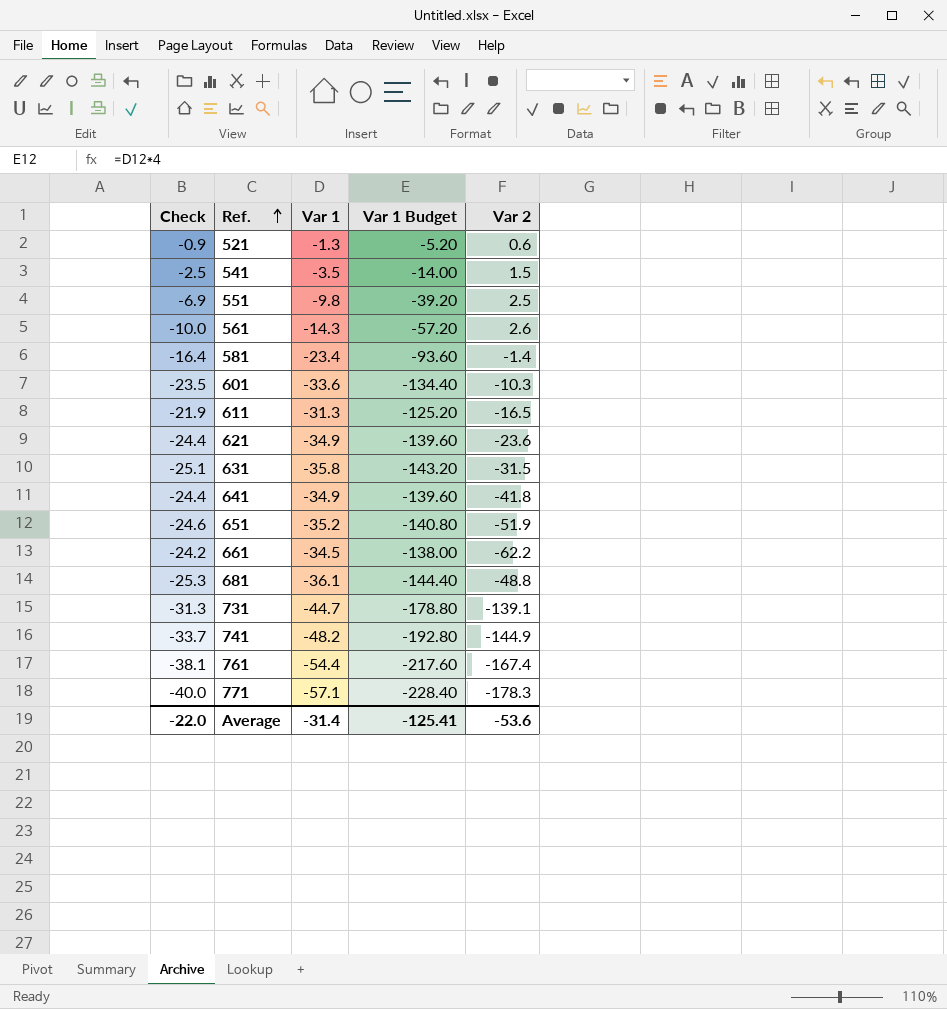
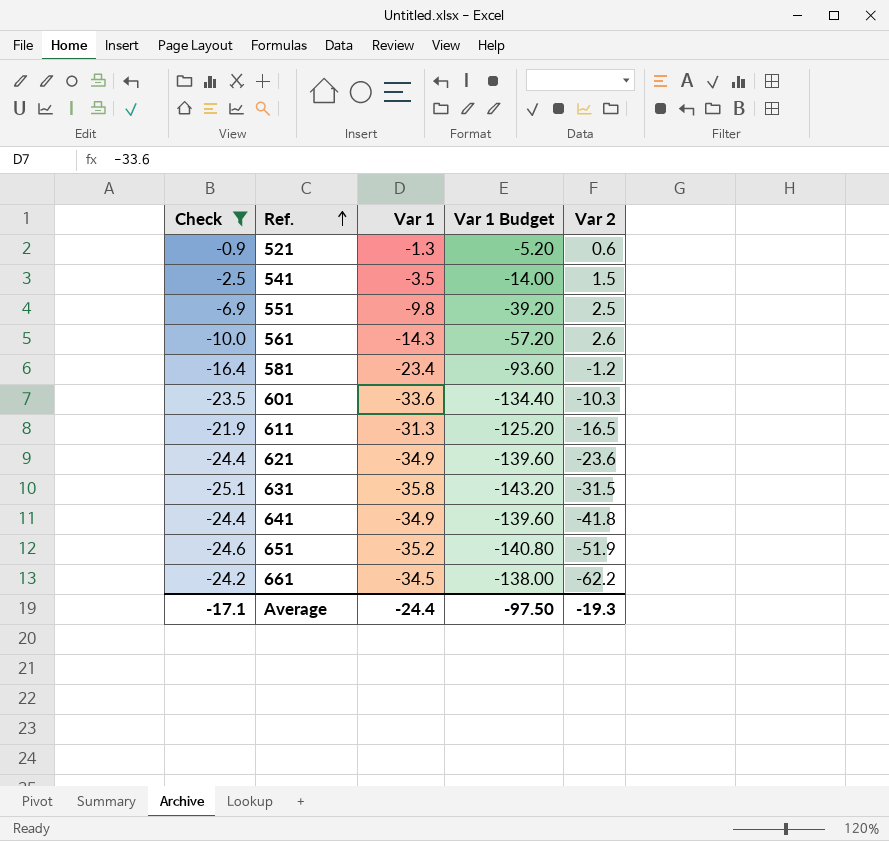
filter: none -> Check >= -25.1
581 | Var 2: -1.4 -> -1.2
Average | Check: -22.0 -> -17.1
Average | Var 1: -31.4 -> -24.4
Average | Var 1 Budget: -125.41 -> -97.50
Average | Var 2: -53.6 -> -19.3

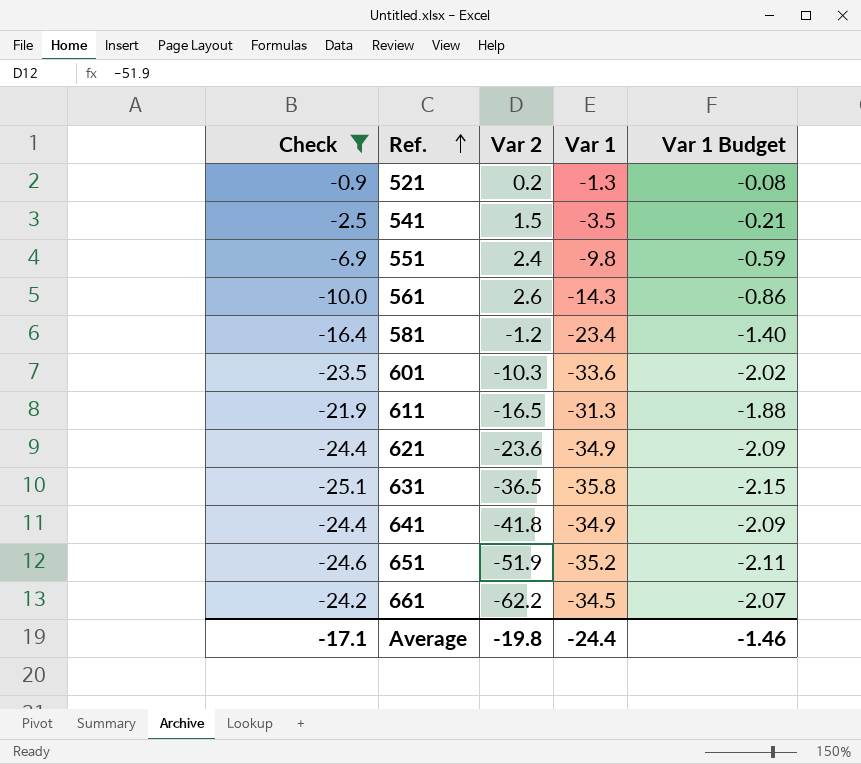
column Var 2 | position: 5 -> 3
column Var 1 Budget | formula: [Var 1] * 4 -> [Var 1] * 0.06
521 | Var 2: 0.6 -> 0.2
551 | Var 2: 2.5 -> 2.4
631 | Var 2: -31.5 -> -36.5
Average | Var 2: -19.3 -> -19.8
Average | Var 1 Budget: -97.50 -> -1.46

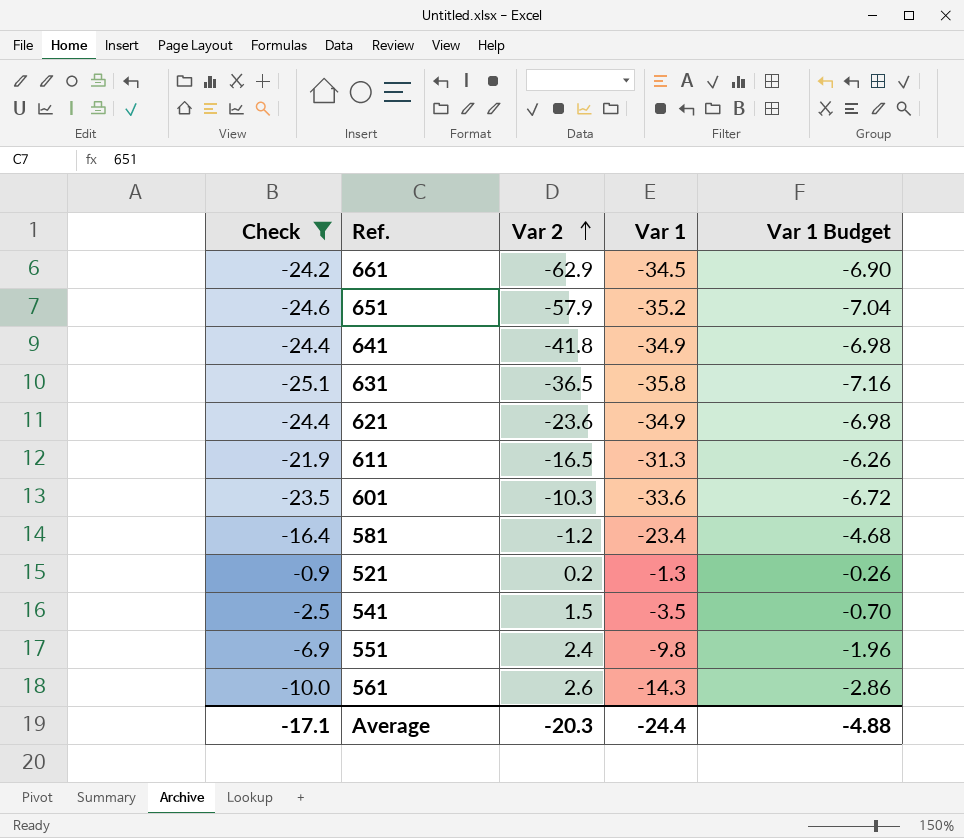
row order: Ref. ascending -> Var 2 ascending
column Var 1 Budget | formula: [Var 1] * 0.06 -> [Var 1] * 0.2
661 | Var 2: -62.2 -> -62.9
651 | Var 2: -51.9 -> -57.9
Average | Var 2: -19.8 -> -20.3
Average | Var 1 Budget: -1.46 -> -4.88

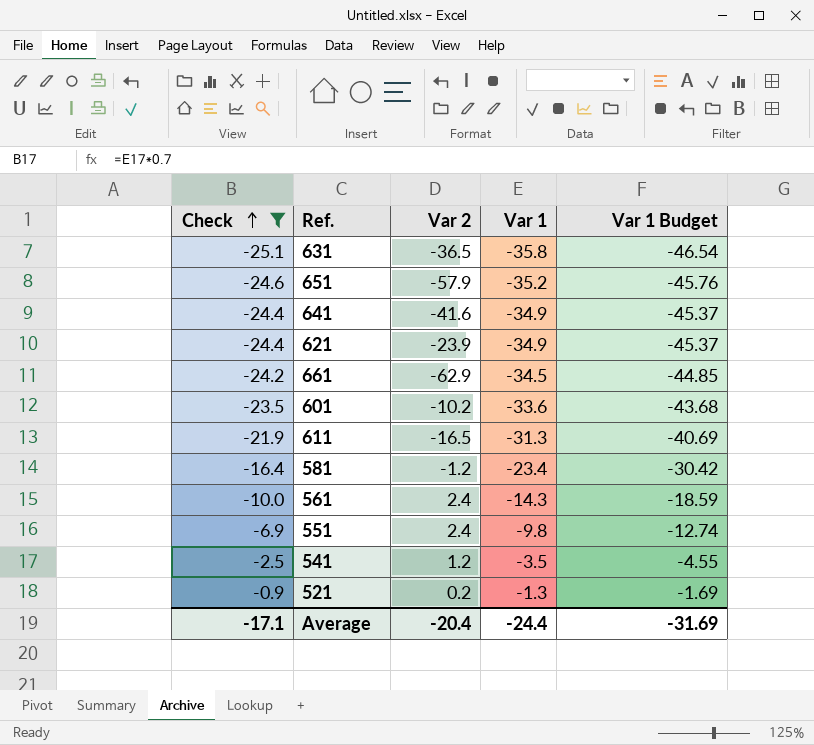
row order: Var 2 ascending -> Check ascending
column Var 1 Budget | formula: [Var 1] * 0.2 -> [Var 1] * 1.3
641 | Var 2: -41.8 -> -41.6
621 | Var 2: -23.6 -> -23.9
601 | Var 2: -10.3 -> -10.2
561 | Var 2: 2.6 -> 2.4
541 | Var 2: 1.5 -> 1.2
Average | Var 2: -20.3 -> -20.4
Average | Var 1 Budget: -4.88 -> -31.69

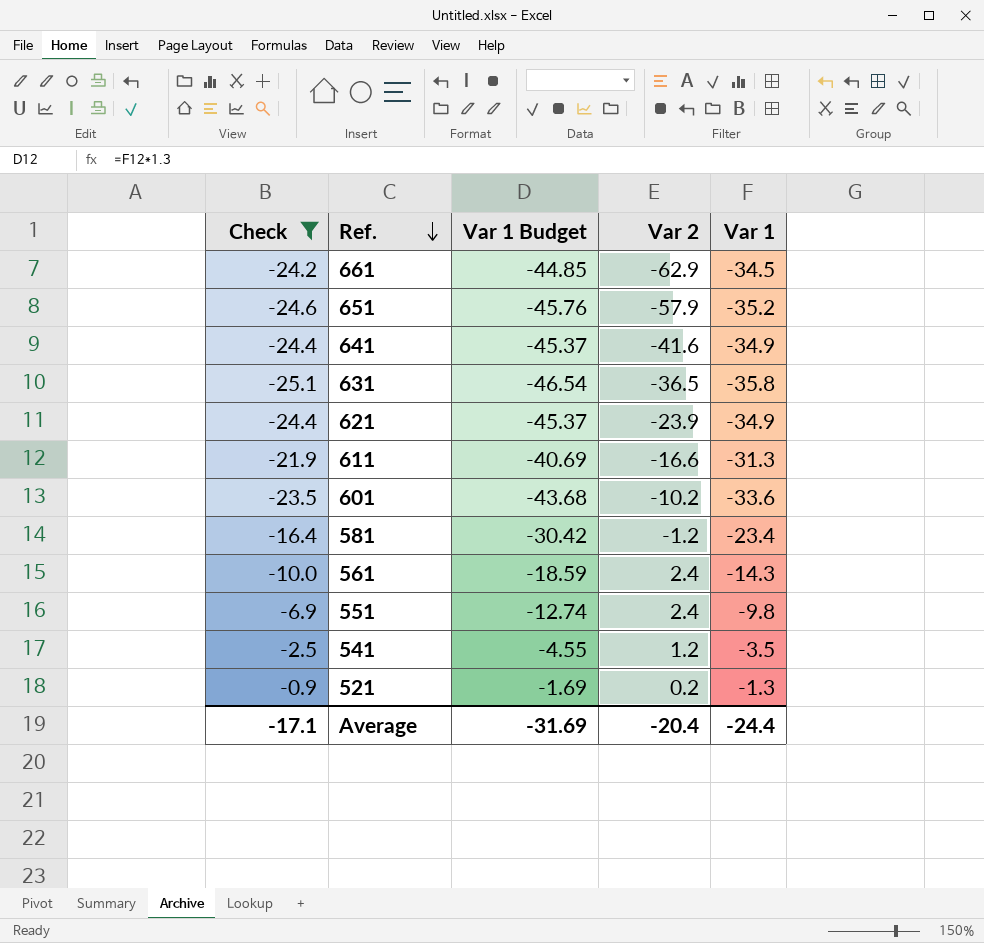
row order: Check ascending -> Ref. descending
column Var 1 Budget | position: 5 -> 3
611 | Var 2: -16.5 -> -16.6

